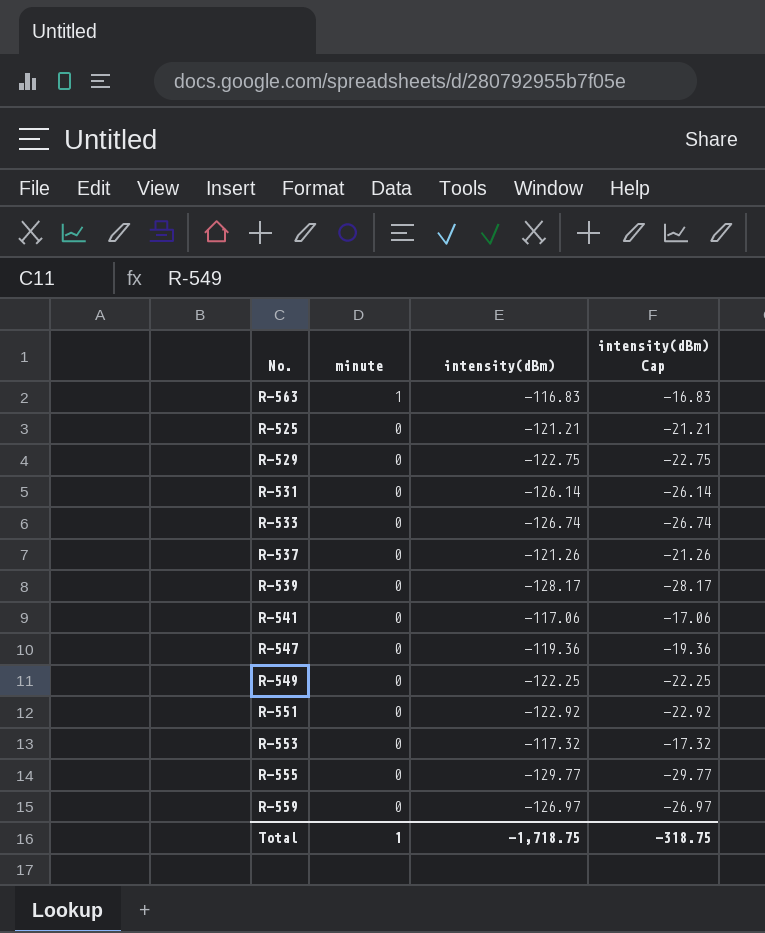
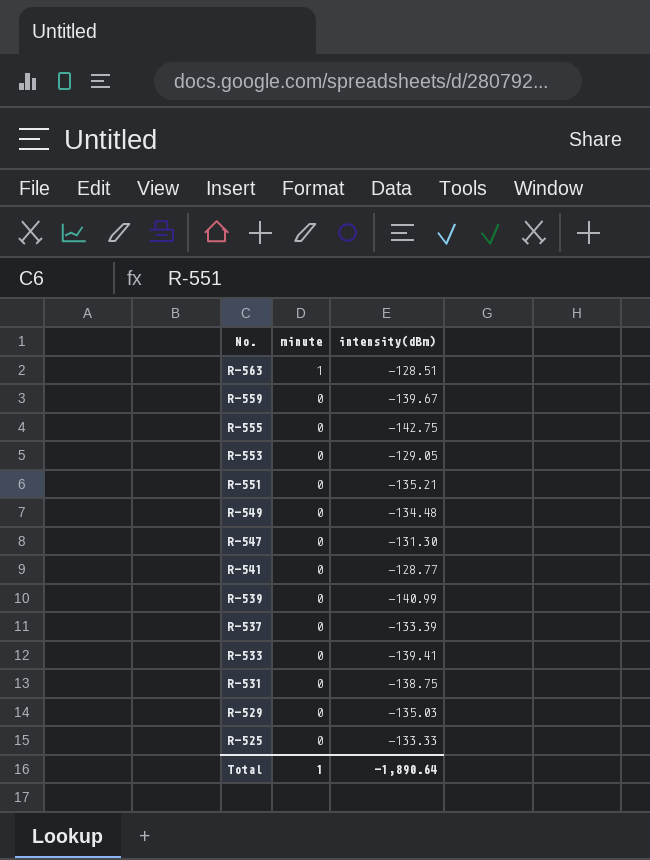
row order: minute descending -> No. descending
column intensity(dBm) Cap | formula: [intensity(dBm)] + 100 -> none
R-563 | intensity(dBm): -116.83 -> -128.51
R-559 | intensity(dBm): -126.97 -> -139.67
R-555 | intensity(dBm): -129.77 -> -142.75
R-553 | intensity(dBm): -117.32 -> -129.05
R-551 | intensity(dBm): -122.92 -> -135.21
R-549 | intensity(dBm): -122.25 -> -134.48
R-547 | intensity(dBm): -119.36 -> -131.30
R-541 | intensity(dBm): -117.06 -> -128.77
R-539 | intensity(dBm): -128.17 -> -140.99
R-537 | intensity(dBm): -121.26 -> -133.39
R-533 | intensity(dBm): -126.74 -> -139.41
R-531 | intensity(dBm): -126.14 -> -138.75
R-529 | intensity(dBm): -122.75 -> -135.03
R-525 | intensity(dBm): -121.21 -> -133.33
Total | intensity(dBm): -1,718.75 -> -1,890.64

